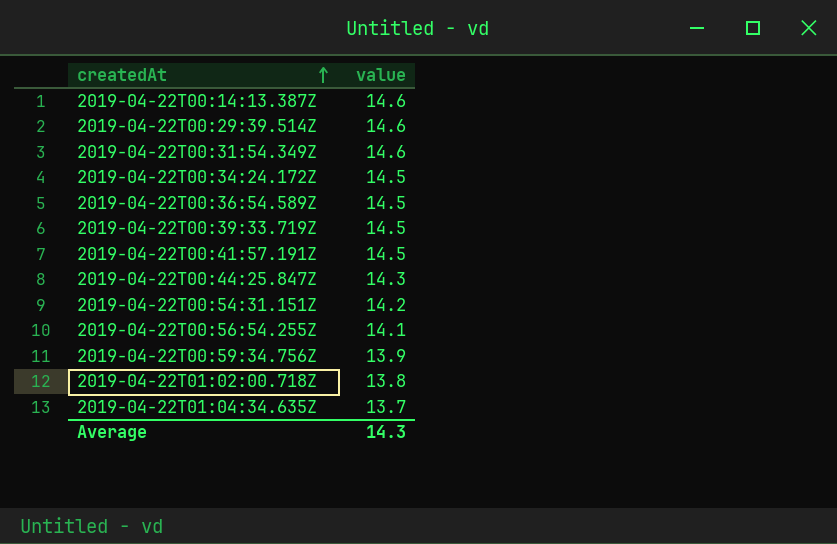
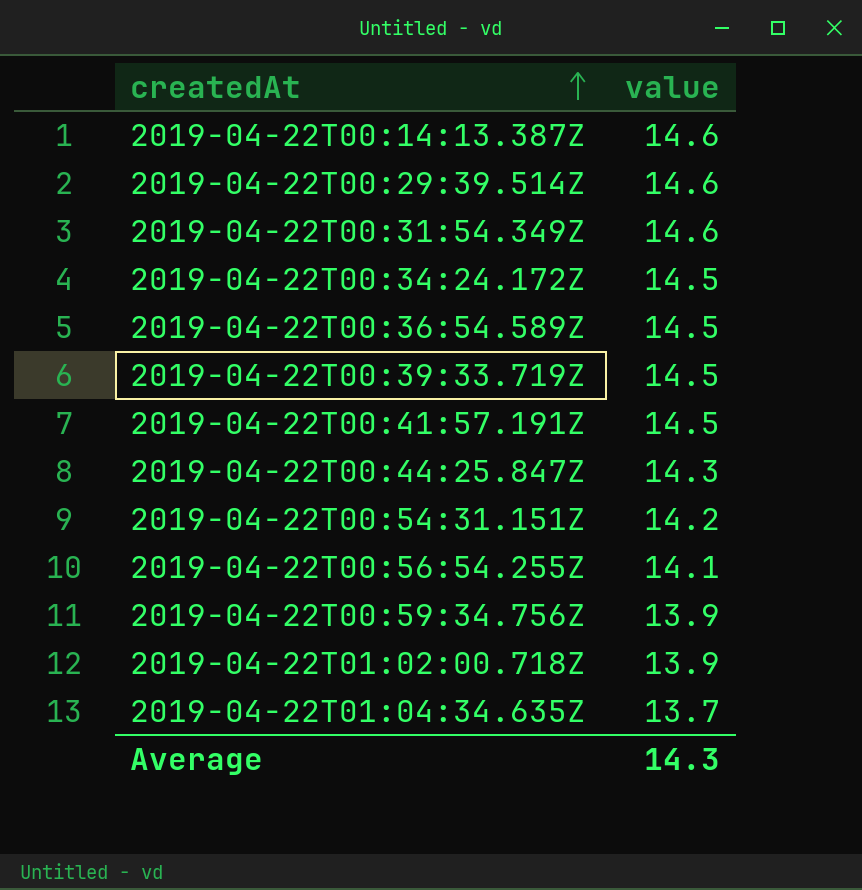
2019-04-22T01:02:00.718Z | value: 13.8 -> 13.9

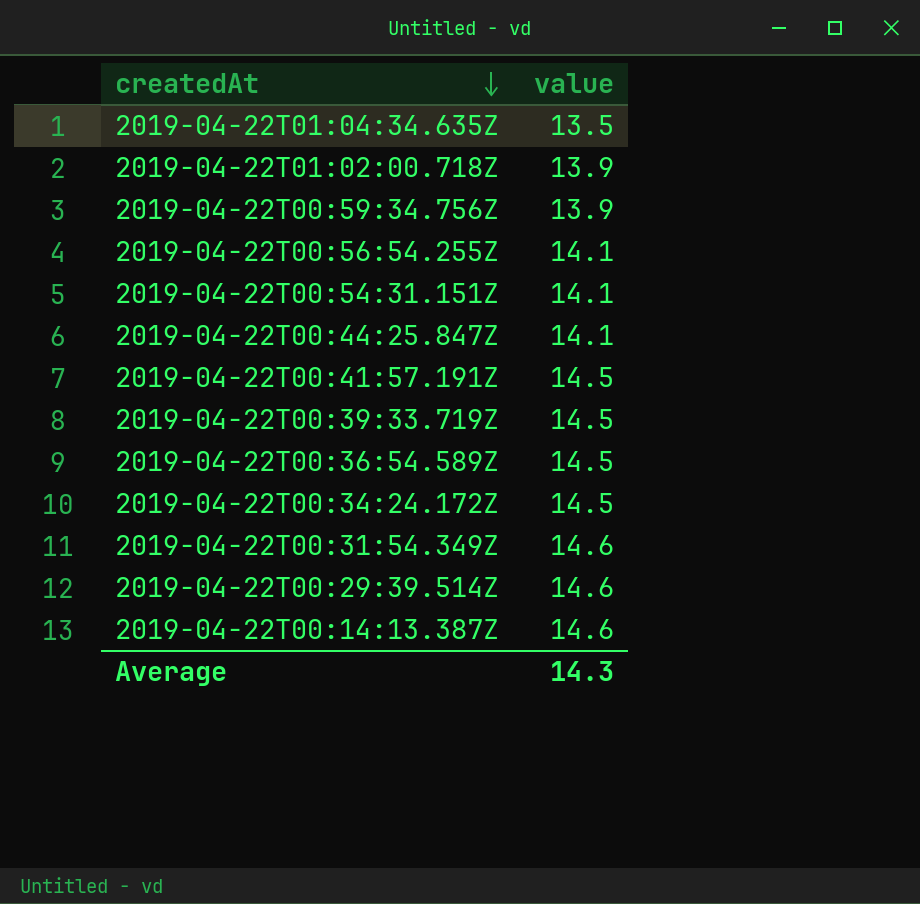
row order: createdAt ascending -> createdAt descending
2019-04-22T01:04:34.635Z | value: 13.7 -> 13.5
2019-04-22T00:54:31.151Z | value: 14.2 -> 14.1
2019-04-22T00:44:25.847Z | value: 14.3 -> 14.1

